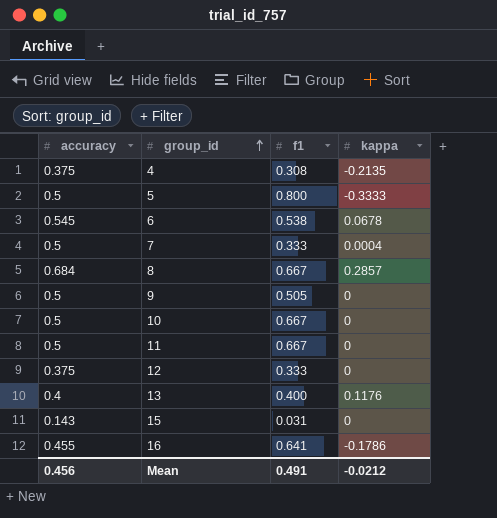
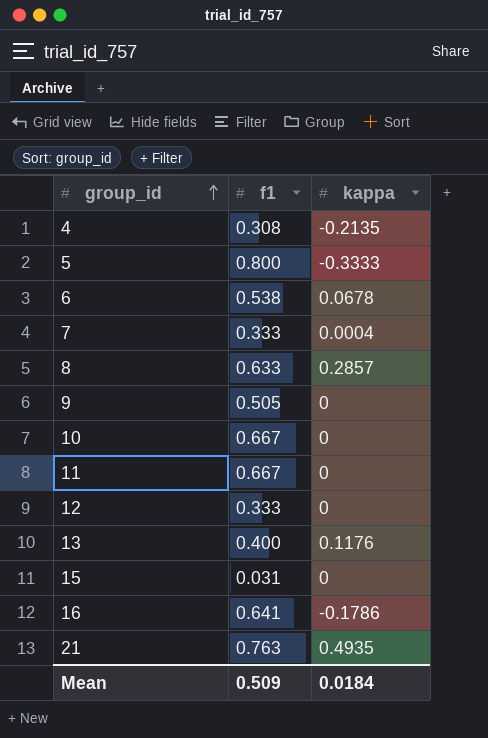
column accuracy | position: 1 -> none
8 | f1: 0.667 -> 0.633
row 21: none -> 0.763 | 0.4935
Mean | f1: 0.491 -> 0.509
Mean | kappa: -0.0212 -> 0.0184

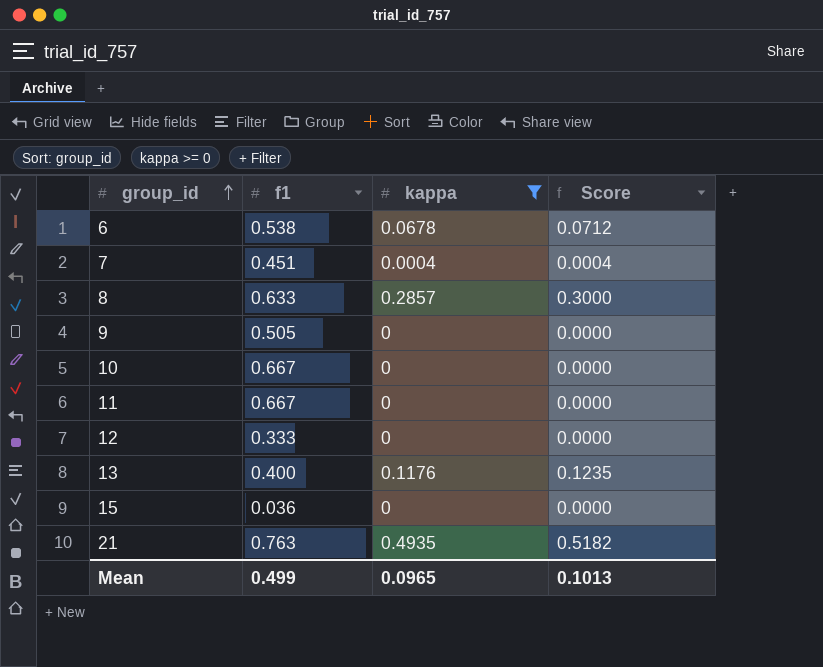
filter: none -> kappa >= 0
column Score | formula: none -> [kappa] * 1.05
7 | f1: 0.333 -> 0.451
15 | f1: 0.031 -> 0.036
Mean | f1: 0.509 -> 0.499
Mean | kappa: 0.0184 -> 0.0965

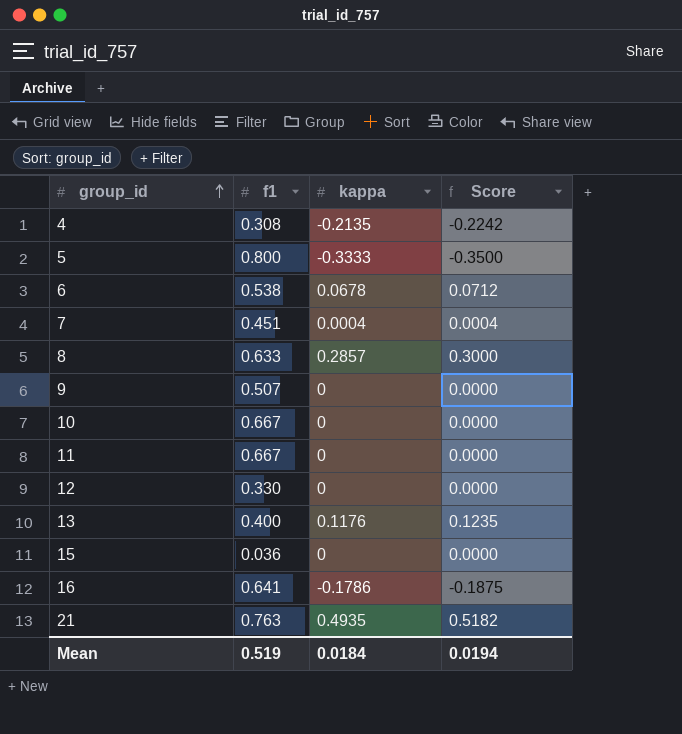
filter: kappa >= 0 -> none
9 | f1: 0.505 -> 0.507
12 | f1: 0.333 -> 0.330
Mean | f1: 0.499 -> 0.519
Mean | kappa: 0.0965 -> 0.0184
Mean | Score: 0.1013 -> 0.0194

